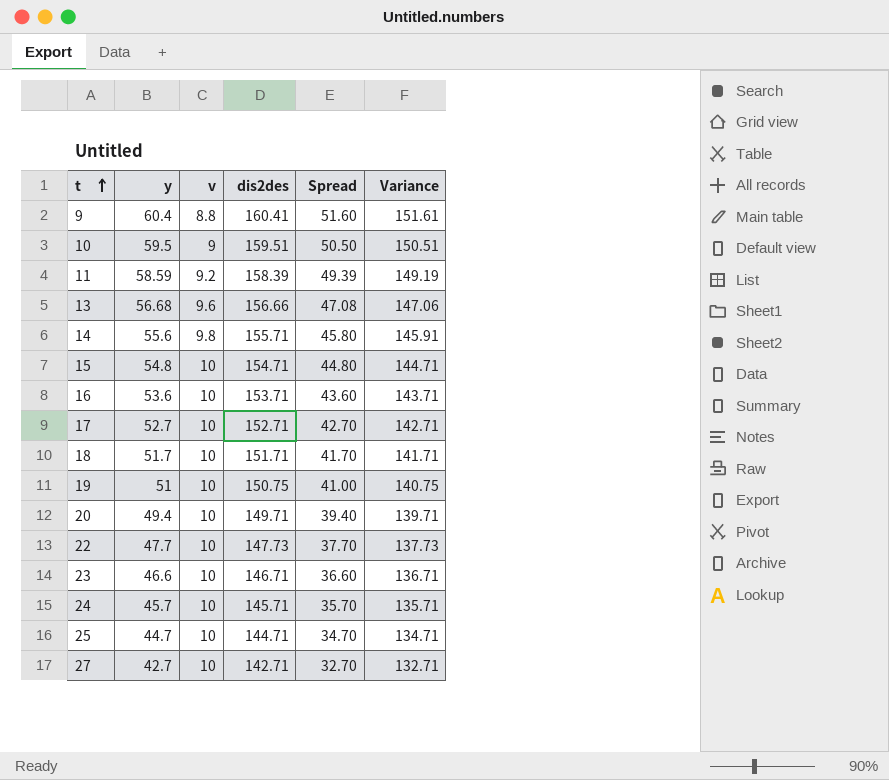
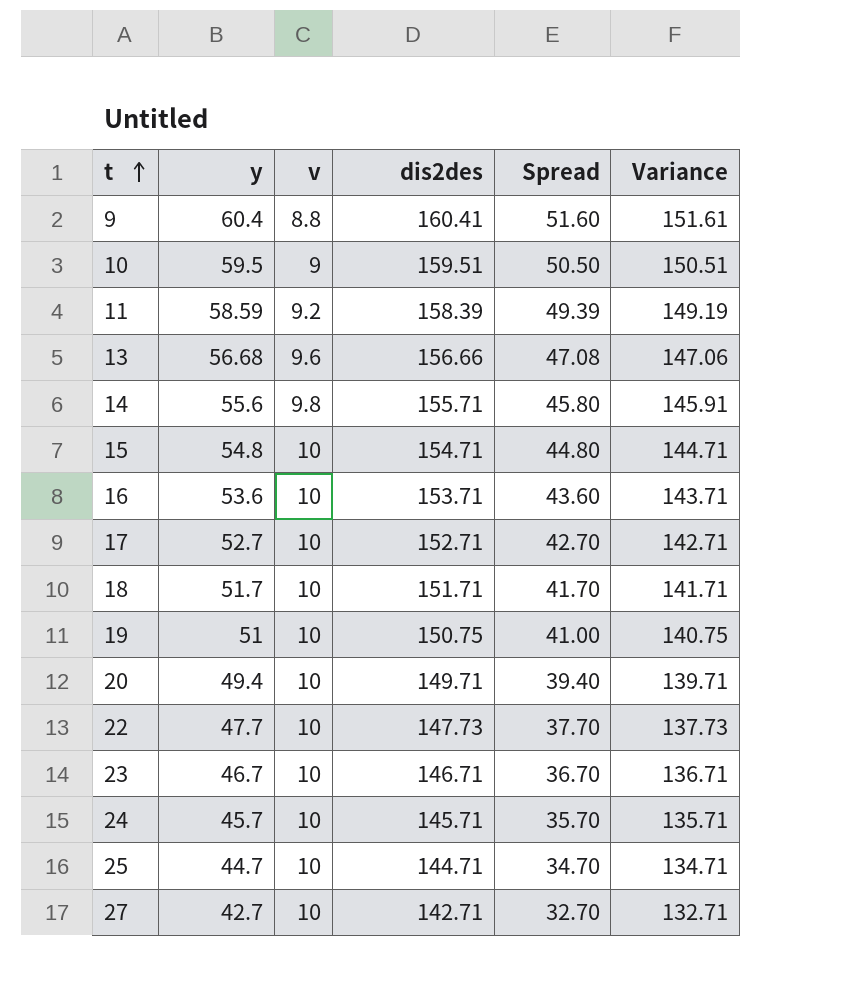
23 | y: 46.6 -> 46.7
23 | Spread: 36.60 -> 36.70

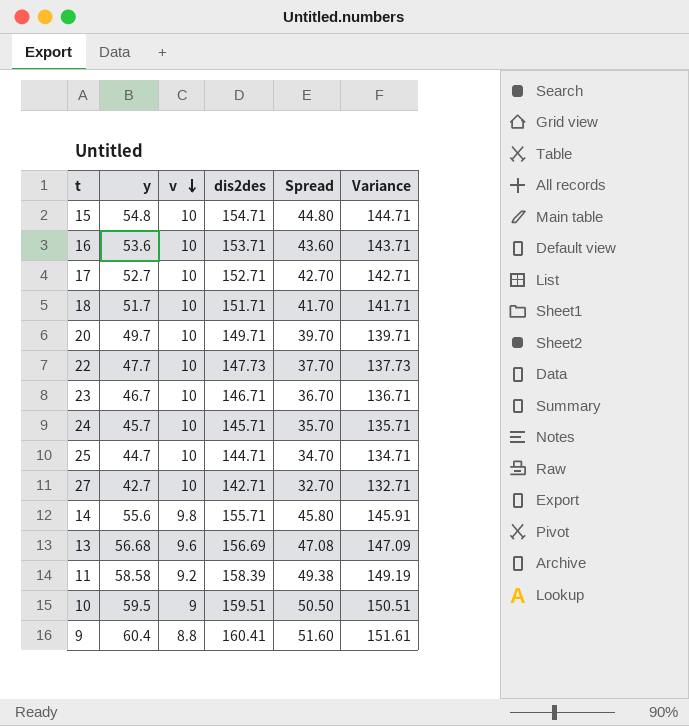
row order: t ascending -> v descending
row 19: 51 | 10 | 150.75 | 41.00 | 140.75 -> none
20 | y: 49.4 -> 49.7
20 | Spread: 39.40 -> 39.70
13 | dis2des: 156.66 -> 156.69
13 | Variance: 147.06 -> 147.09
11 | y: 58.59 -> 58.58
11 | Spread: 49.39 -> 49.38

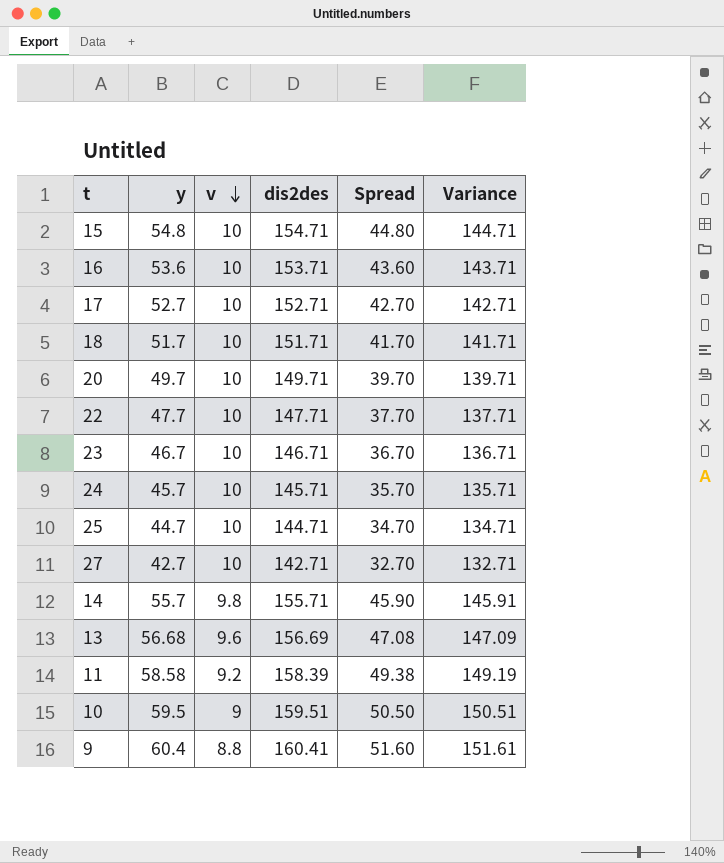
22 | dis2des: 147.73 -> 147.71
22 | Variance: 137.73 -> 137.71
14 | y: 55.6 -> 55.7
14 | Spread: 45.80 -> 45.90

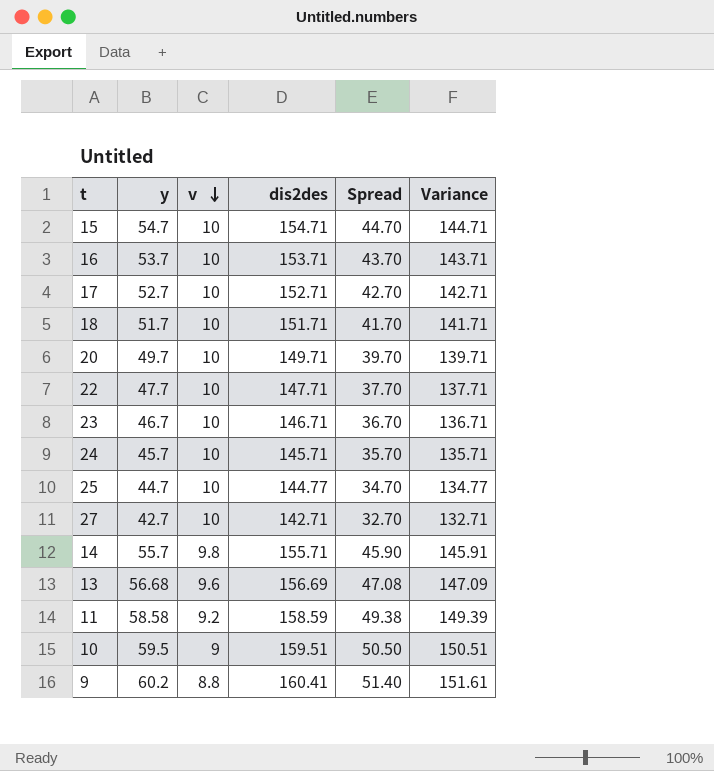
15 | y: 54.8 -> 54.7
15 | Spread: 44.80 -> 44.70
16 | y: 53.6 -> 53.7
16 | Spread: 43.60 -> 43.70
25 | dis2des: 144.71 -> 144.77
25 | Variance: 134.71 -> 134.77
11 | dis2des: 158.39 -> 158.59
11 | Variance: 149.19 -> 149.39
9 | y: 60.4 -> 60.2
9 | Spread: 51.60 -> 51.40

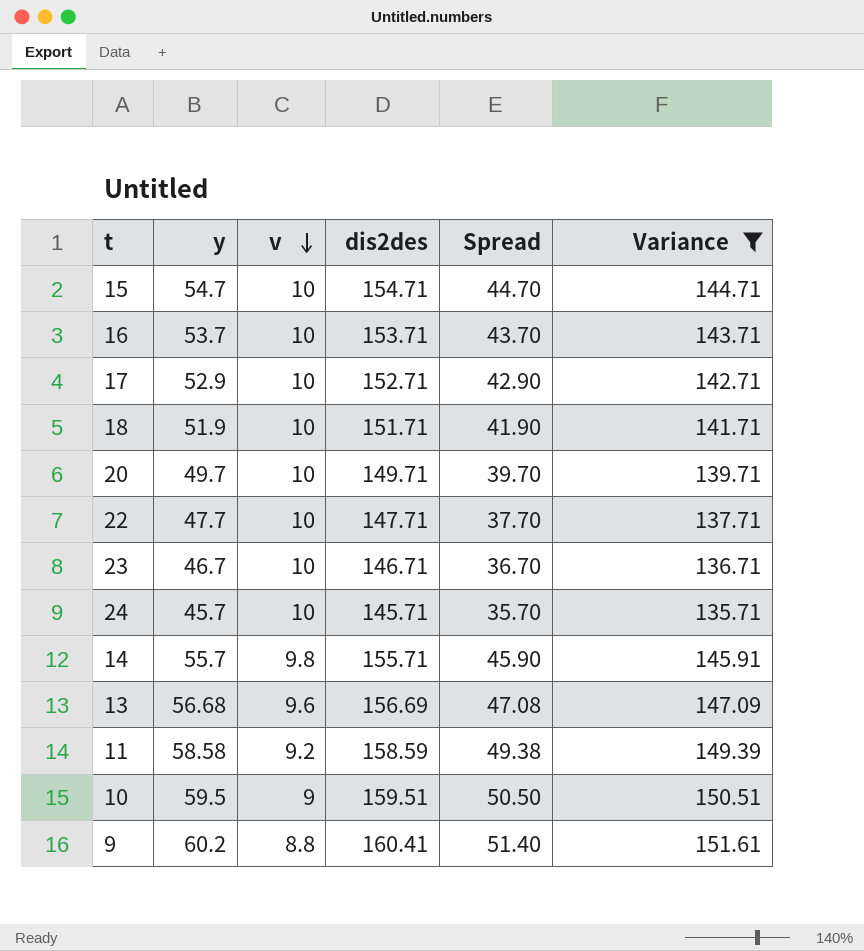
filter: none -> Variance >= 135.71
17 | y: 52.7 -> 52.9
17 | Spread: 42.70 -> 42.90
18 | y: 51.7 -> 51.9
18 | Spread: 41.70 -> 41.90

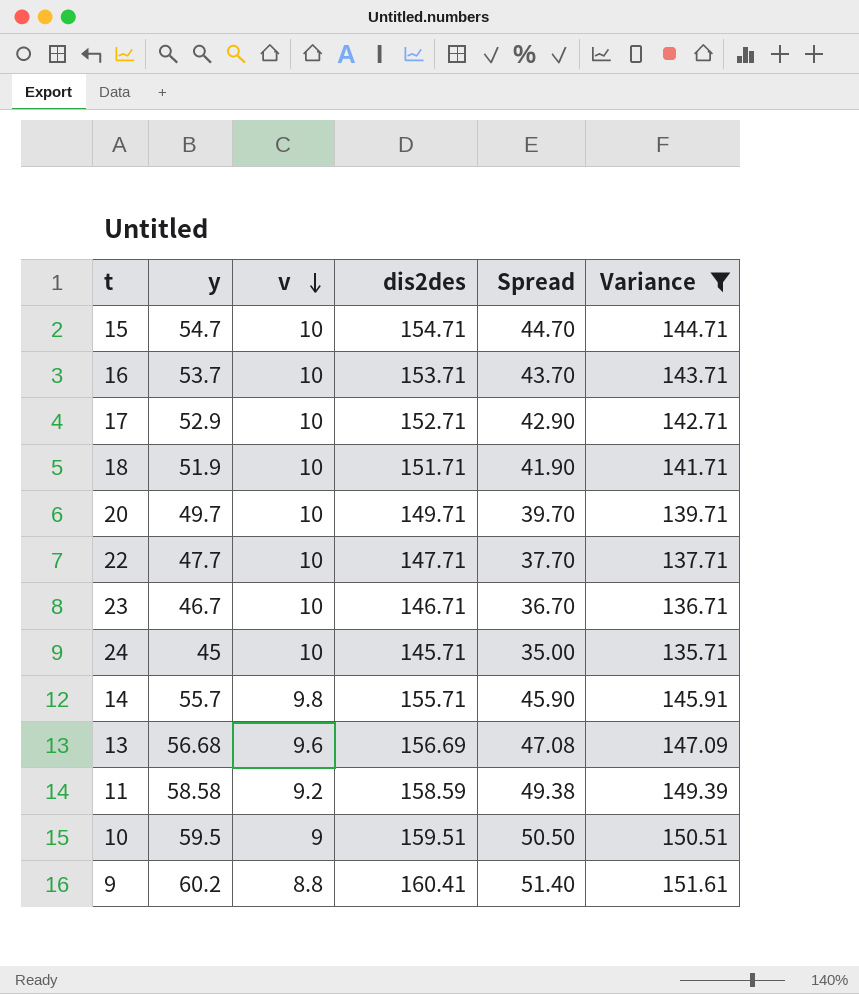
24 | y: 45.7 -> 45
24 | Spread: 35.70 -> 35.00

